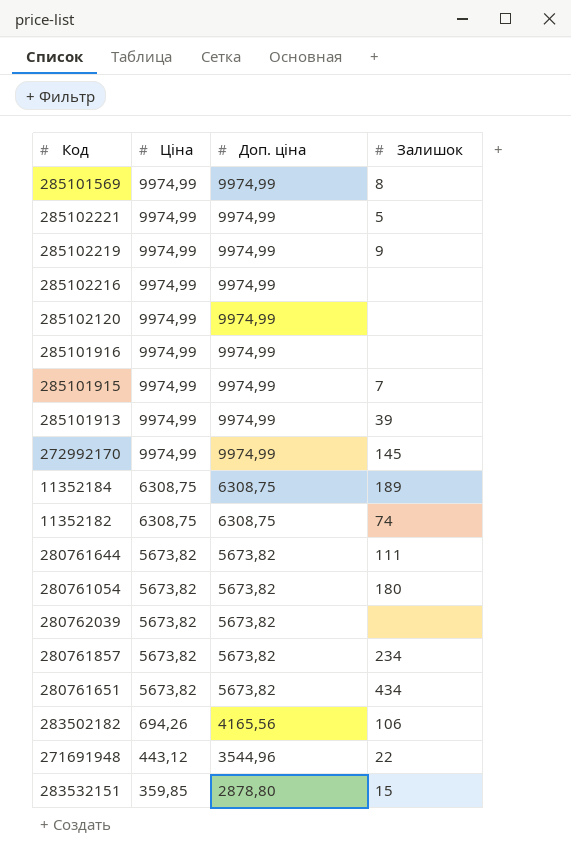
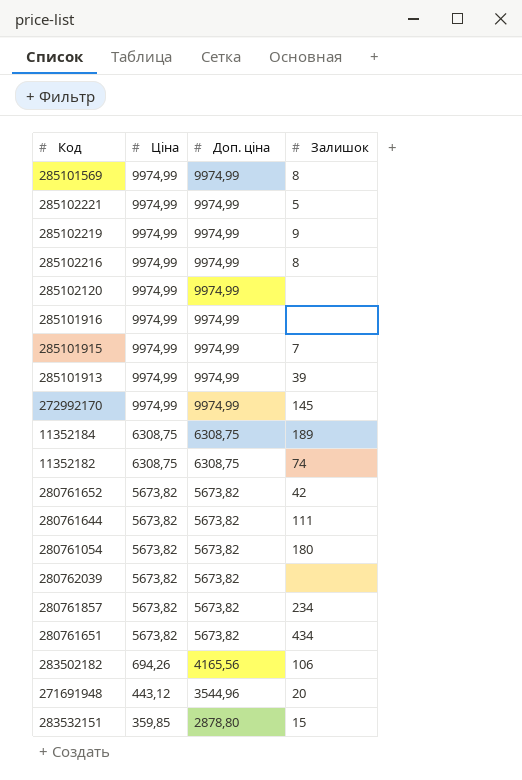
285102216 | Залишок: none -> 8
row 280761652: none -> 5673,82 | 5673,82 | 42
271691948 | Залишок: 22 -> 20

